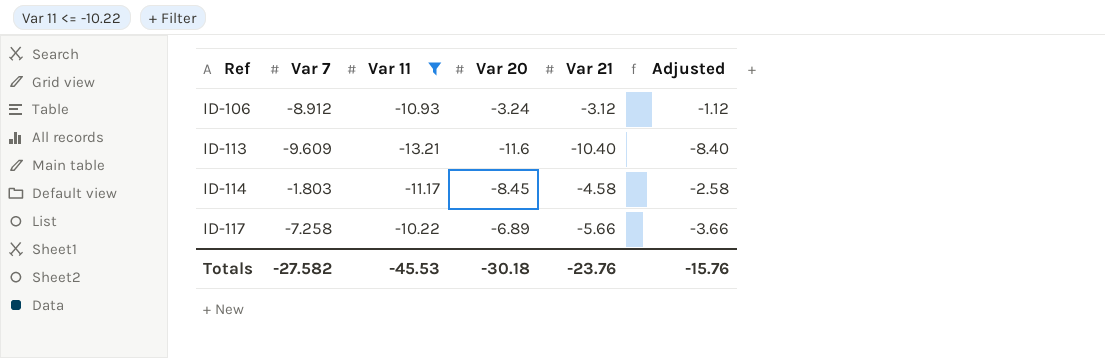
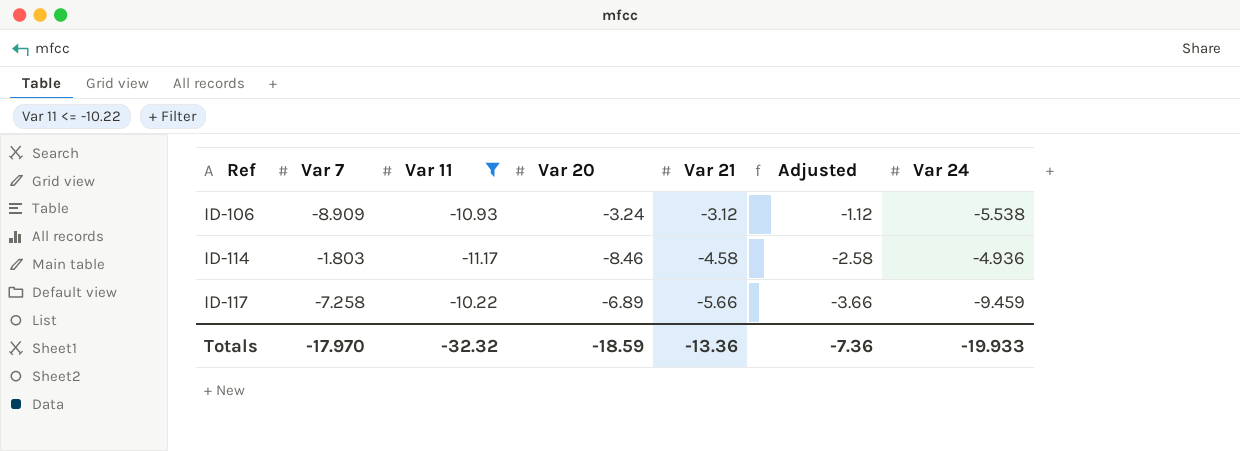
column Var 24 | position: none -> 7
row ID-113: -9.609 | -13.21 | -11.6 | -10.40 | -8.40 -> none
ID-106 | Var 7: -8.912 -> -8.909
ID-114 | Var 20: -8.45 -> -8.46
Totals | Var 7: -27.582 -> -17.970
Totals | Var 11: -45.53 -> -32.32
Totals | Var 20: -30.18 -> -18.59
Totals | Var 21: -23.76 -> -13.36
Totals | Adjusted: -15.76 -> -7.36

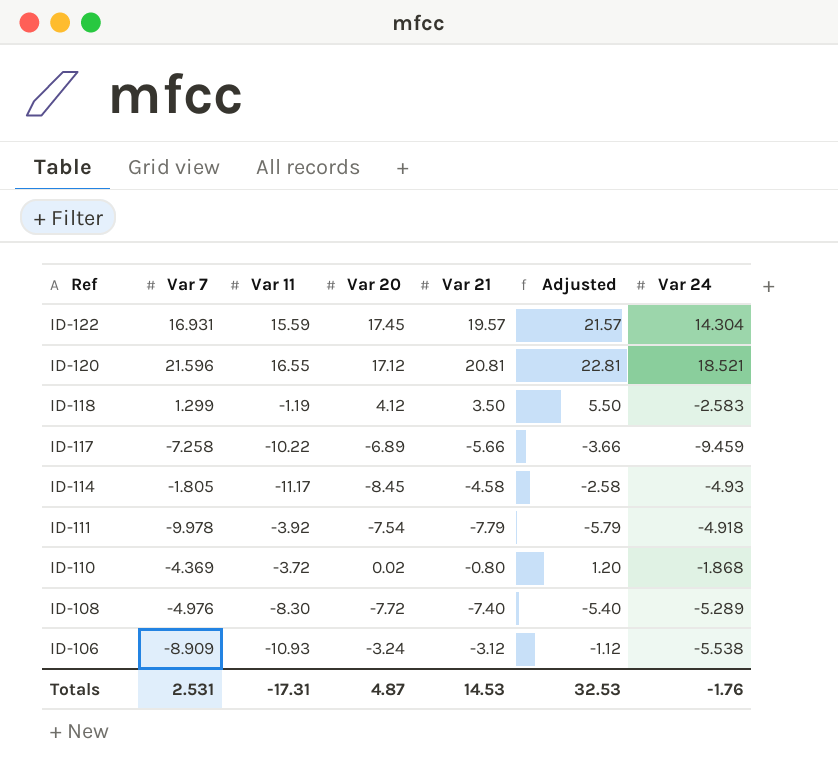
filter: Var 11 <= -10.22 -> none
row order: Ref ascending -> Ref descending
ID-114 | Var 7: -1.803 -> -1.805
ID-114 | Var 20: -8.46 -> -8.45
ID-114 | Var 24: -4.936 -> -4.93
Totals | Var 7: -17.970 -> 2.531
Totals | Var 11: -32.32 -> -17.31
Totals | Var 20: -18.59 -> 4.87
Totals | Var 21: -13.36 -> 14.53
Totals | Adjusted: -7.36 -> 32.53
Totals | Var 24: -19.933 -> -1.76

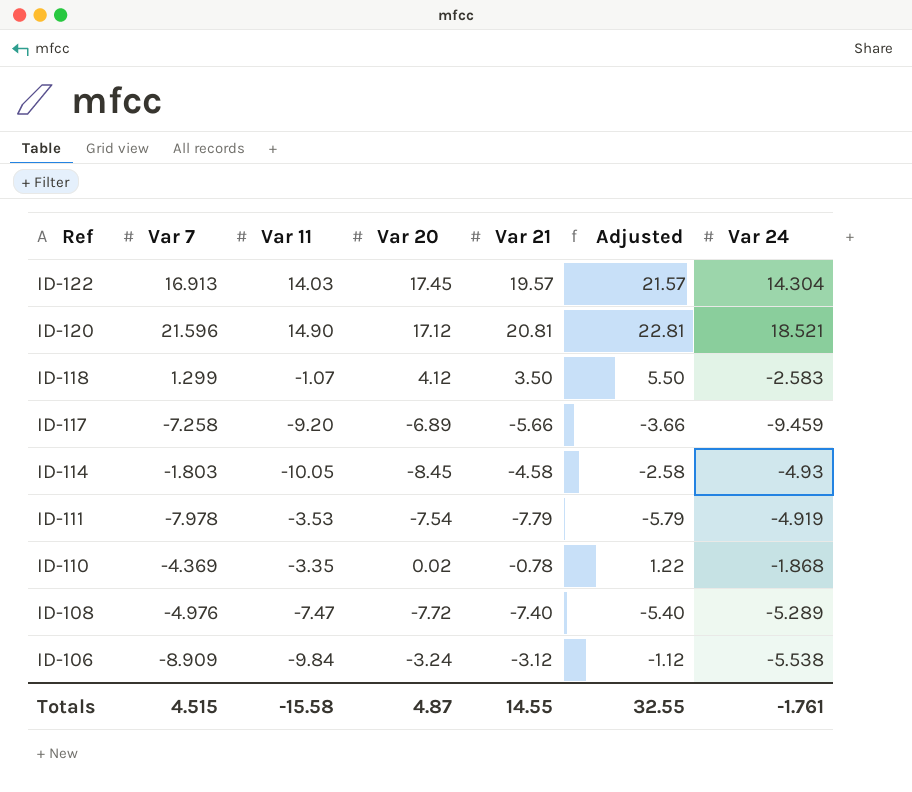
ID-122 | Var 7: 16.931 -> 16.913
ID-122 | Var 11: 15.59 -> 14.03
ID-120 | Var 11: 16.55 -> 14.90
ID-118 | Var 11: -1.19 -> -1.07
ID-117 | Var 11: -10.22 -> -9.20
ID-114 | Var 7: -1.805 -> -1.803
ID-114 | Var 11: -11.17 -> -10.05
ID-111 | Var 7: -9.978 -> -7.978
ID-111 | Var 11: -3.92 -> -3.53
ID-111 | Var 24: -4.918 -> -4.919
ID-110 | Var 11: -3.72 -> -3.35
ID-110 | Var 21: -0.80 -> -0.78
ID-110 | Adjusted: 1.20 -> 1.22
ID-108 | Var 11: -8.30 -> -7.47
ID-106 | Var 11: -10.93 -> -9.84
Totals | Var 7: 2.531 -> 4.515
Totals | Var 11: -17.31 -> -15.58
Totals | Var 21: 14.53 -> 14.55
Totals | Adjusted: 32.53 -> 32.55
Totals | Var 24: -1.76 -> -1.761

